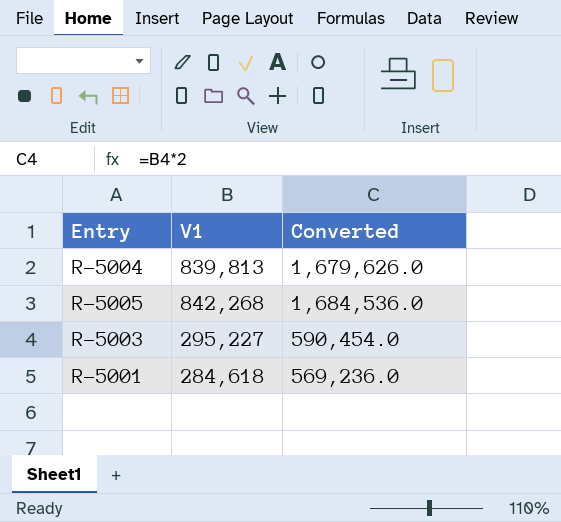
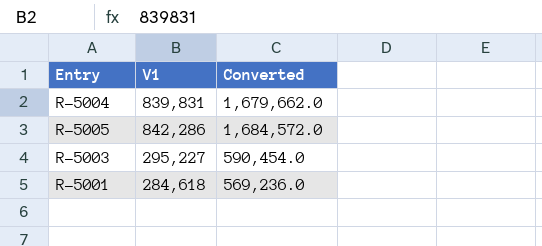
R-5004 | V1: 839,813 -> 839,831
R-5004 | Converted: 1,679,626.0 -> 1,679,662.0
R-5005 | V1: 842,268 -> 842,286
R-5005 | Converted: 1,684,536.0 -> 1,684,572.0

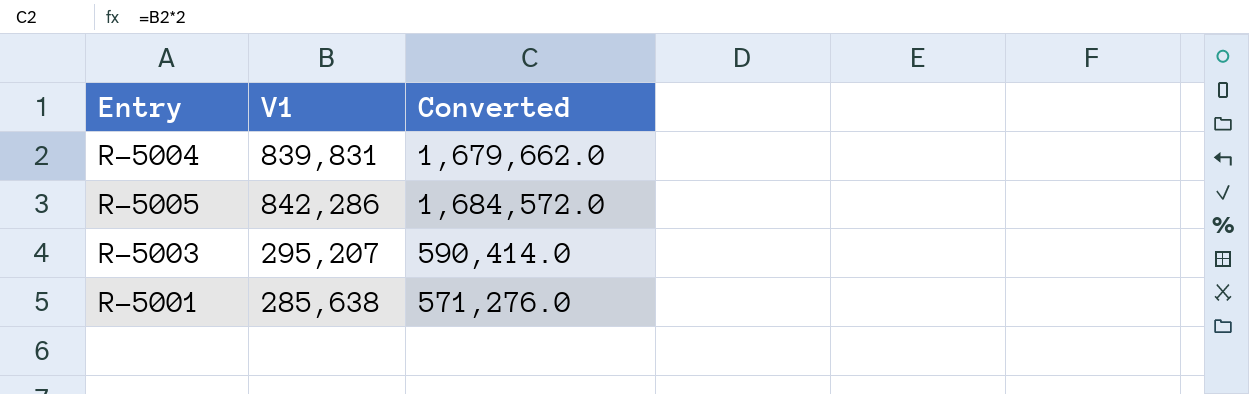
R-5003 | V1: 295,227 -> 295,207
R-5003 | Converted: 590,454.0 -> 590,414.0
R-5001 | V1: 284,618 -> 285,638
R-5001 | Converted: 569,236.0 -> 571,276.0

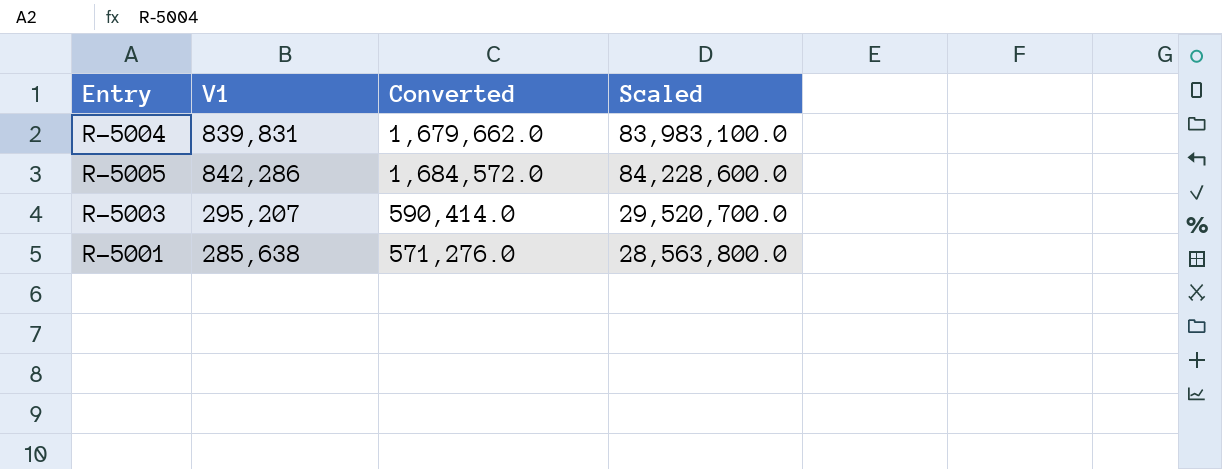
column Scaled | formula: none -> [V1] * 100

